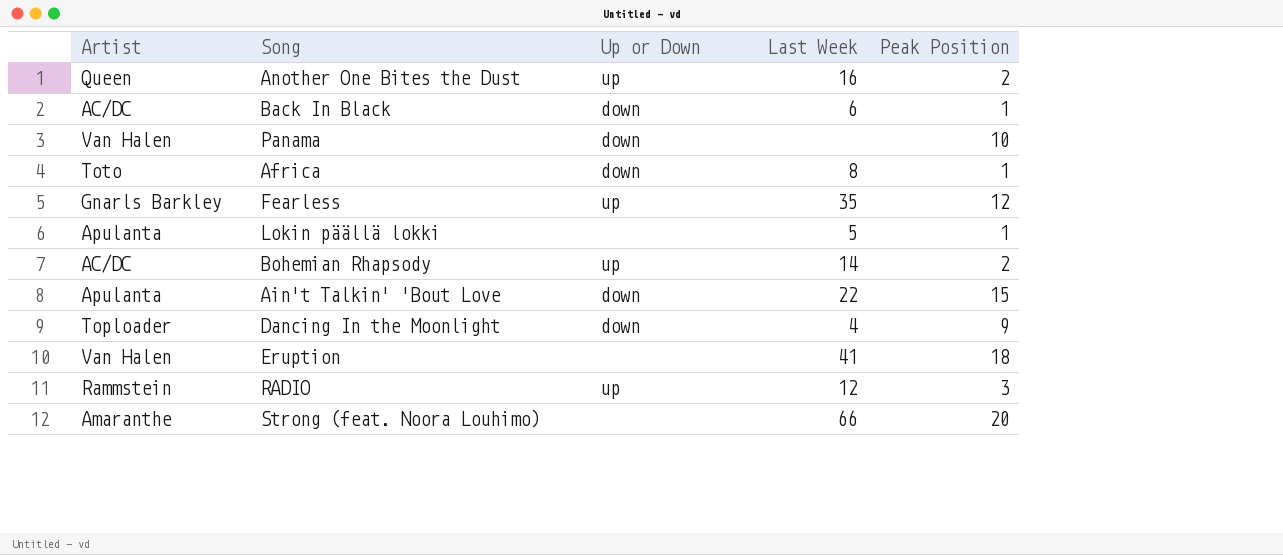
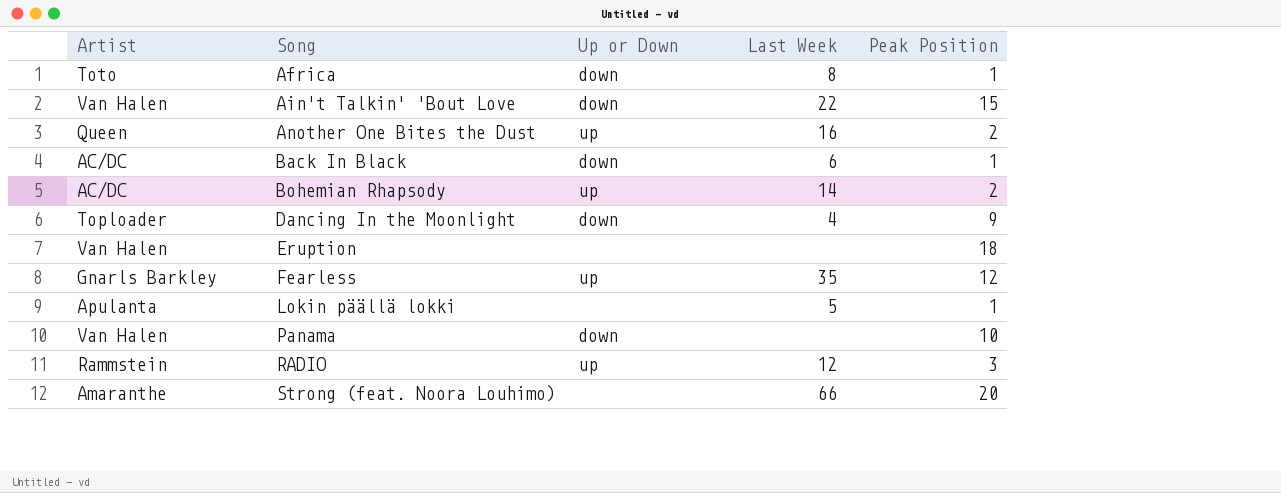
row order: none -> Song ascending
Ain't Talkin' 'Bout Love | Artist: Apulanta -> Van Halen
Eruption | Last Week: 41 -> none

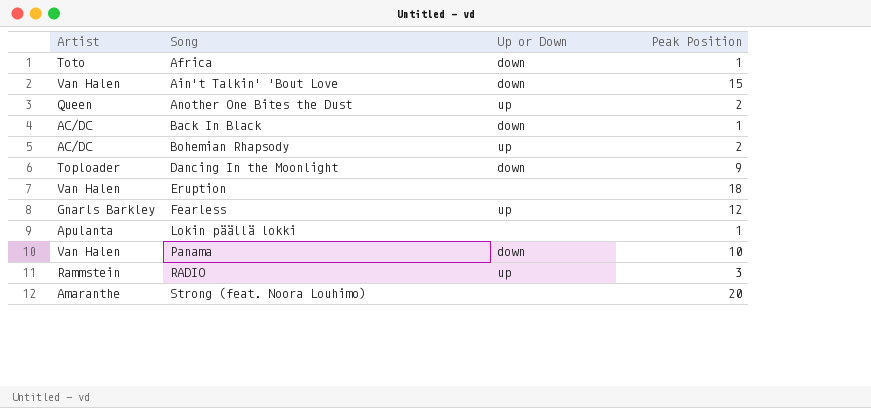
column Last Week | position: 4 -> none

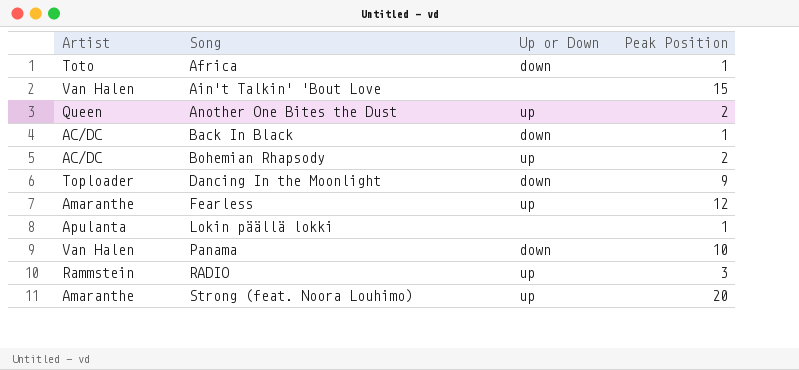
row Eruption: Van Halen | none | 18 -> none
Ain't Talkin' 'Bout Love | Up or Down: down -> none
Fearless | Artist: Gnarls Barkley -> Amaranthe
Strong (feat. Noora Louhimo) | Up or Down: none -> up

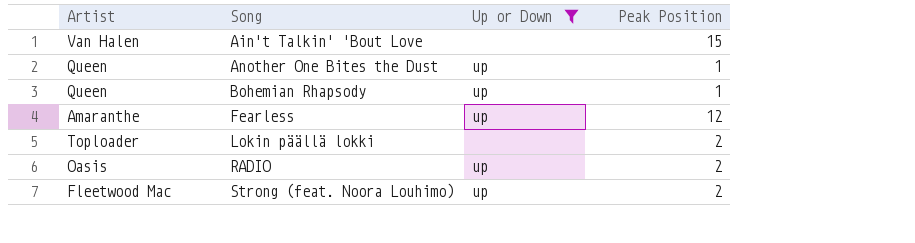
filter: none -> Up or Down != down
Another One Bites the Dust | Peak Position: 2 -> 1
Bohemian Rhapsody | Artist: AC/DC -> Queen
Bohemian Rhapsody | Peak Position: 2 -> 1
Lokin päällä lokki | Artist: Apulanta -> Toploader
Lokin päällä lokki | Peak Position: 1 -> 2
RADIO | Artist: Rammstein -> Oasis
RADIO | Peak Position: 3 -> 2
Strong (feat. Noora Louhimo) | Artist: Amaranthe -> Fleetwood Mac
Strong (feat. Noora Louhimo) | Peak Position: 20 -> 2

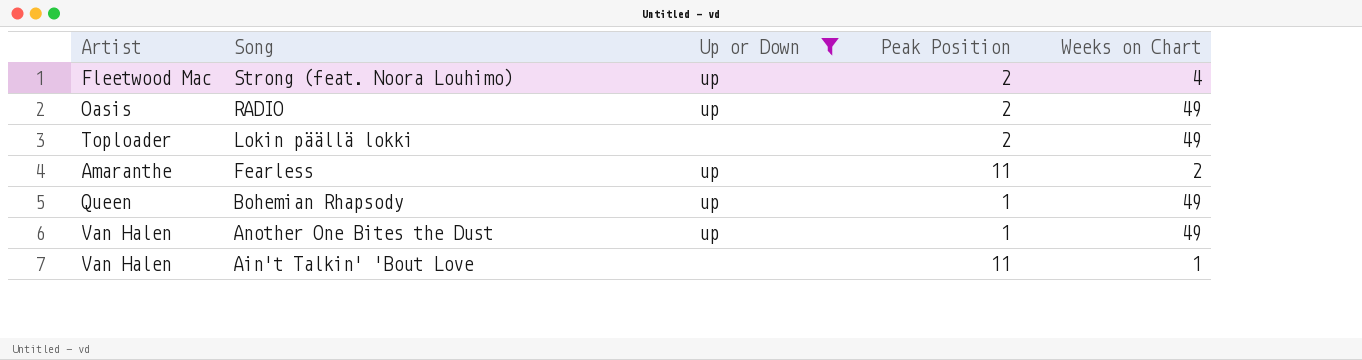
row order: Song ascending -> Song descending
column Weeks on Chart | position: none -> 5
Fearless | Peak Position: 12 -> 11
Another One Bites the Dust | Artist: Queen -> Van Halen
Ain't Talkin' 'Bout Love | Peak Position: 15 -> 11

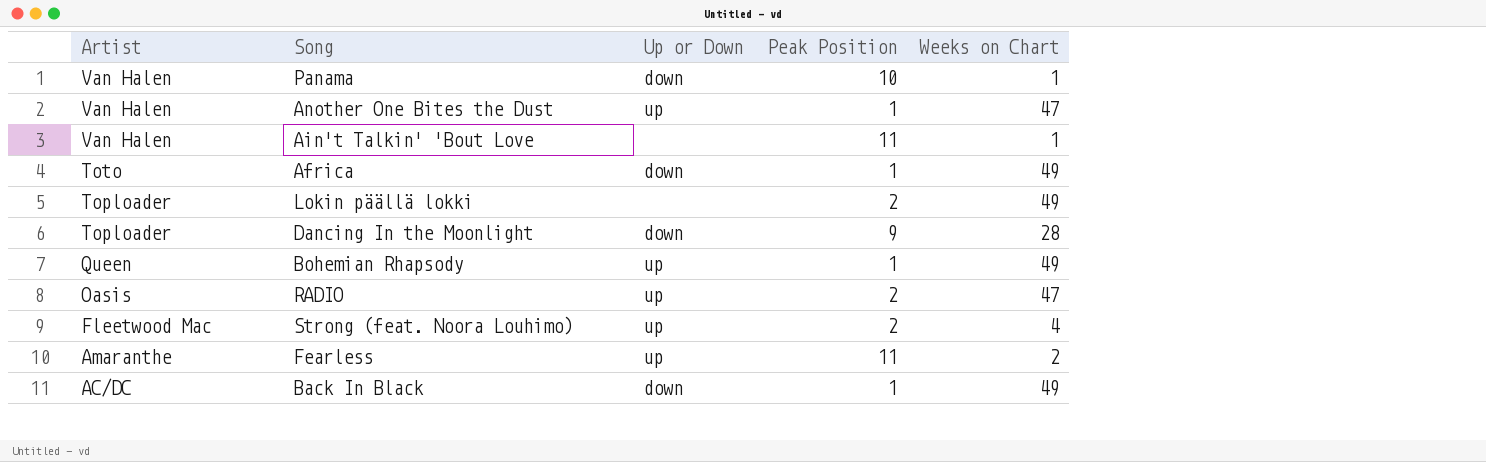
filter: Up or Down != down -> none
row order: Song descending -> Artist descending
Another One Bites the Dust | Weeks on Chart: 49 -> 47
RADIO | Weeks on Chart: 49 -> 47

